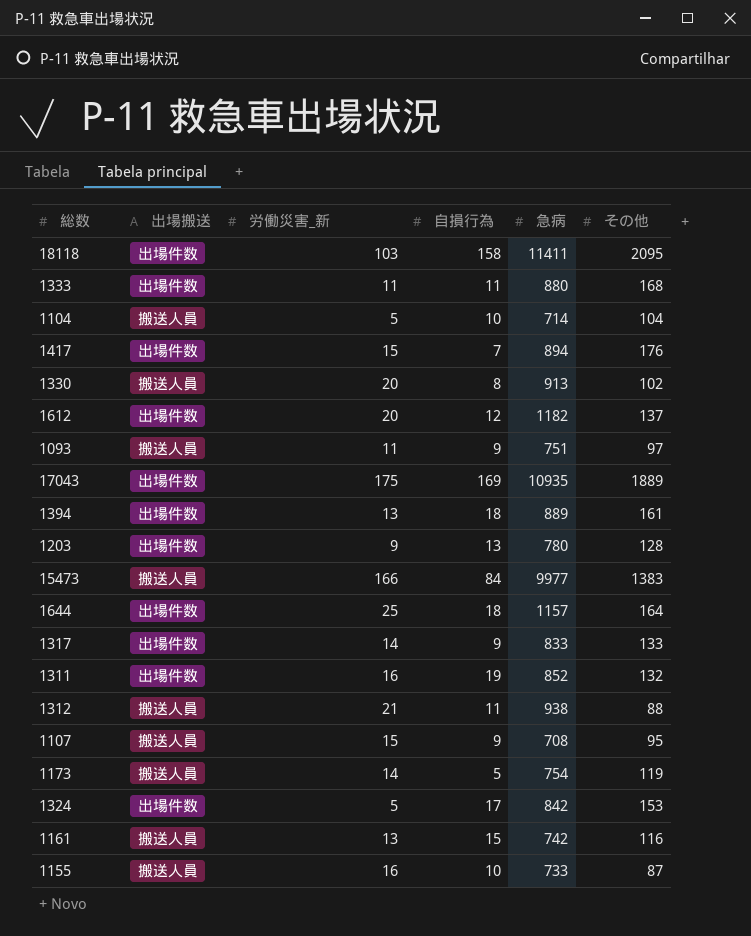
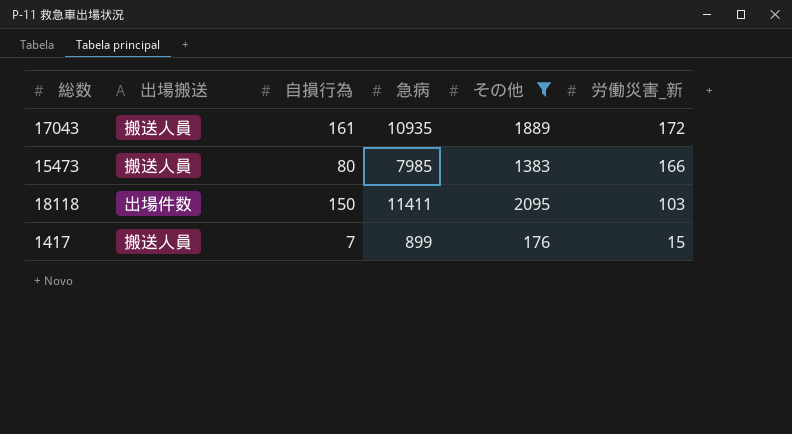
filter: none -> その他 >= 176
row order: none -> 労働災害_新 descending
column 労働災害_新 | position: 3 -> 6
17043 | 出場搬送: 出場件数 -> 搬送人員
17043 | 自損行為: 169 -> 161
17043 | 労働災害_新: 175 -> 172
15473 | 自損行為: 84 -> 80
15473 | 急病: 9977 -> 7985
18118 | 自損行為: 158 -> 150
1417 | 出場搬送: 出場件数 -> 搬送人員
1417 | 急病: 894 -> 899

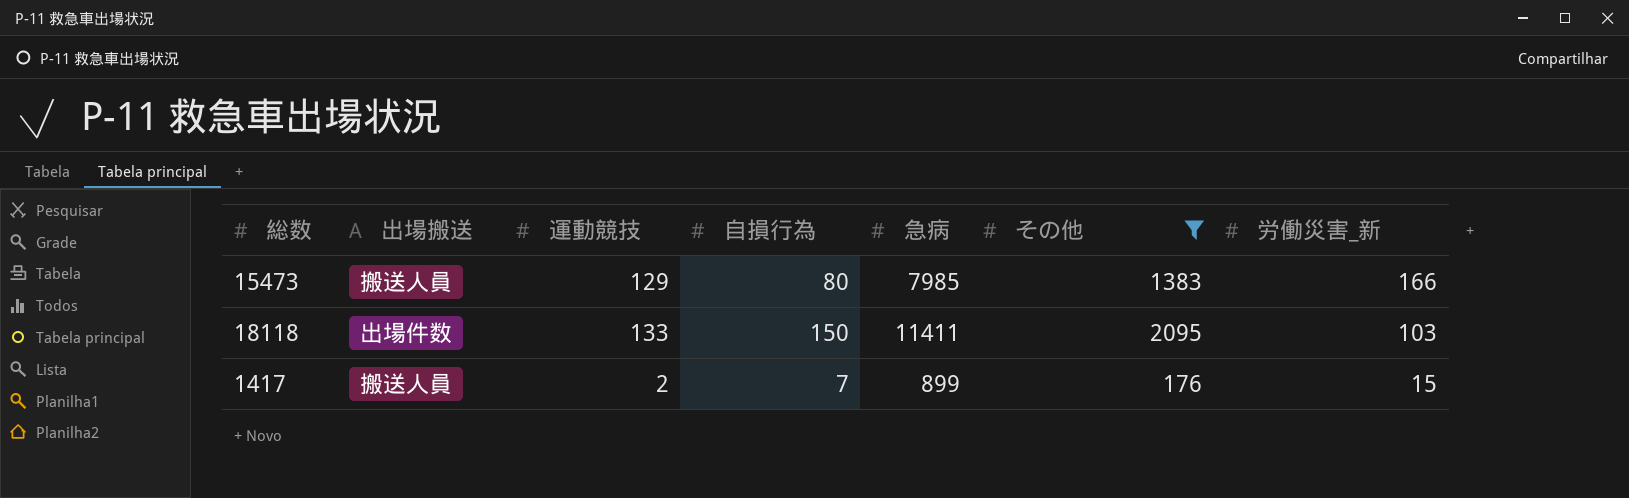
column 運動競技 | position: none -> 3
row 17043: 搬送人員 | 161 | 10935 | 1889 | 172 -> none

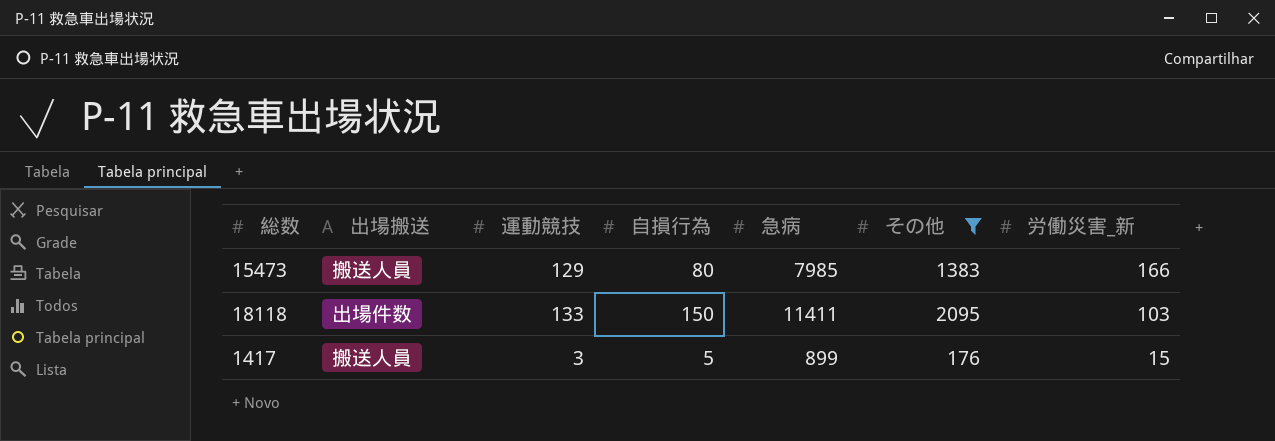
1417 | 運動競技: 2 -> 3
1417 | 自損行為: 7 -> 5

